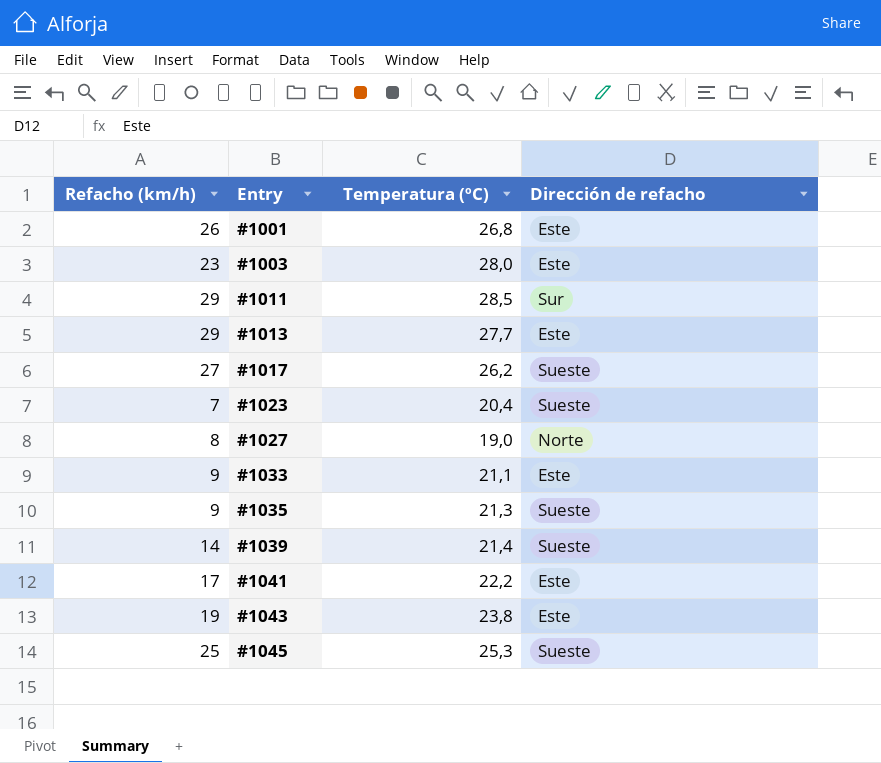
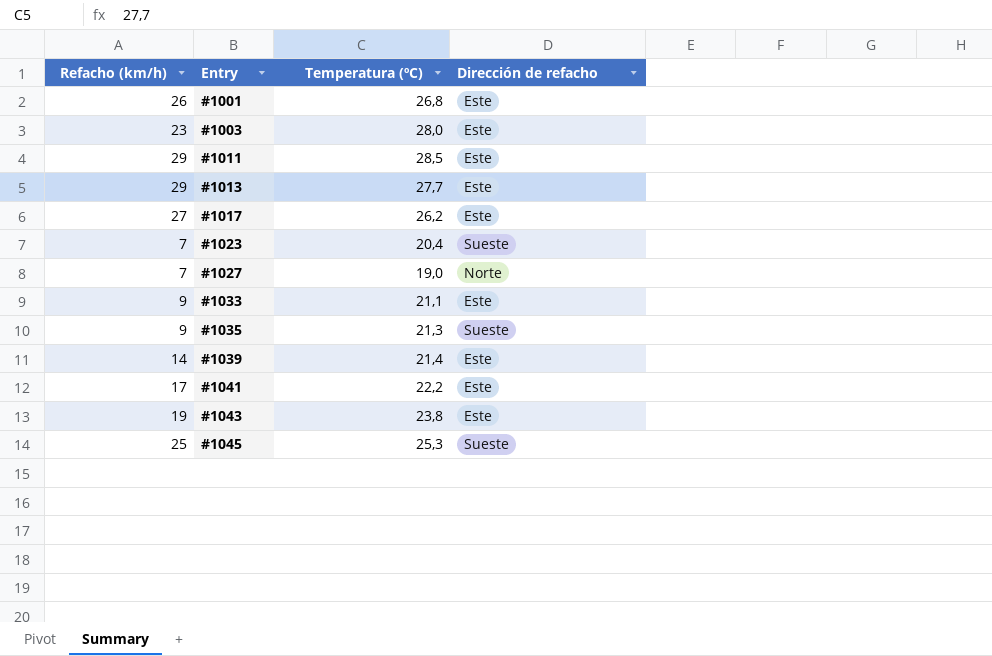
#1011 | Dirección de refacho: Sur -> Este
#1017 | Dirección de refacho: Sueste -> Este
#1027 | Refacho (km/h): 8 -> 7
#1039 | Dirección de refacho: Sueste -> Este

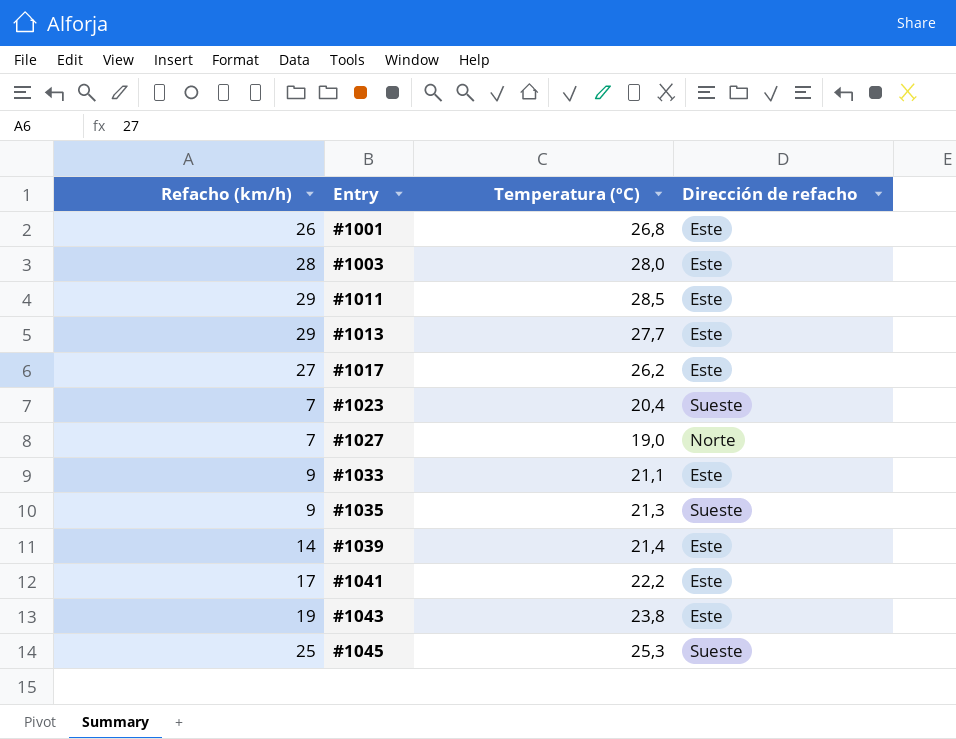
#1003 | Refacho (km/h): 23 -> 28

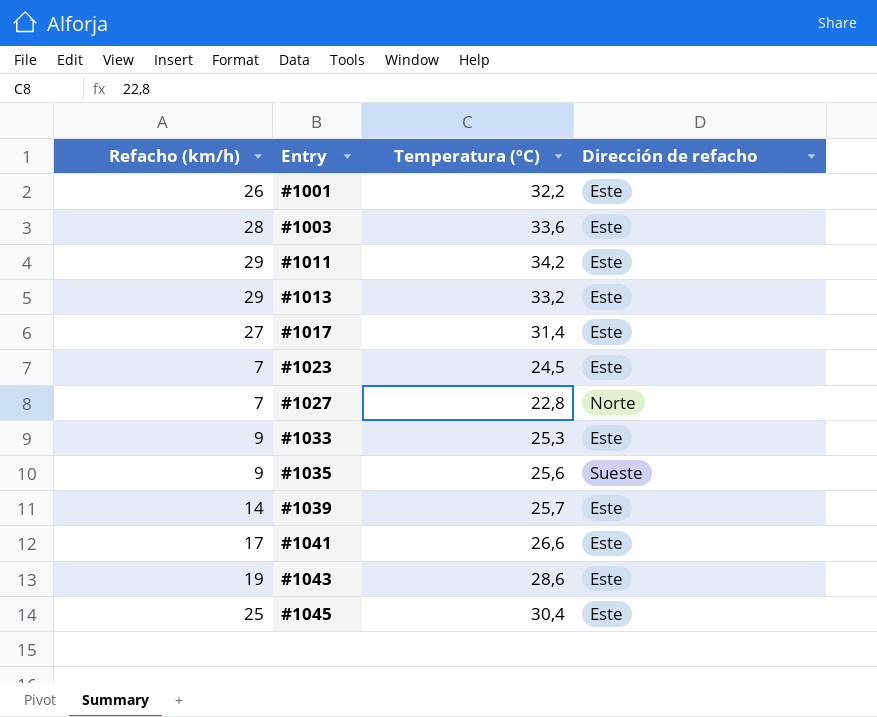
#1001 | Temperatura (ºC): 26,8 -> 32,2
#1003 | Temperatura (ºC): 28,0 -> 33,6
#1011 | Temperatura (ºC): 28,5 -> 34,2
#1013 | Temperatura (ºC): 27,7 -> 33,2
#1017 | Temperatura (ºC): 26,2 -> 31,4
#1023 | Temperatura (ºC): 20,4 -> 24,5
#1023 | Dirección de refacho: Sueste -> Este
#1027 | Temperatura (ºC): 19,0 -> 22,8
#1033 | Temperatura (ºC): 21,1 -> 25,3
#1035 | Temperatura (ºC): 21,3 -> 25,6
#1039 | Temperatura (ºC): 21,4 -> 25,7
#1041 | Temperatura (ºC): 22,2 -> 26,6
#1043 | Temperatura (ºC): 23,8 -> 28,6
#1045 | Temperatura (ºC): 25,3 -> 30,4
#1045 | Dirección de refacho: Sueste -> Este

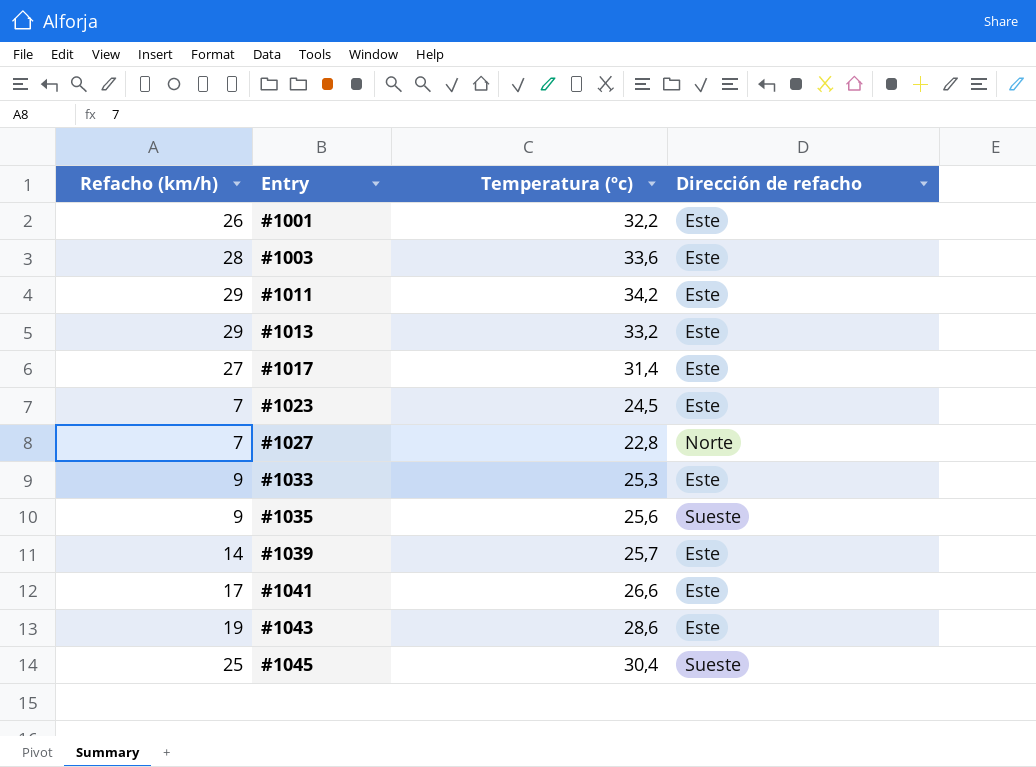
column name: Temperatura (ºC) -> Temperatura (ºc)
#1045 | Dirección de refacho: Este -> Sueste

